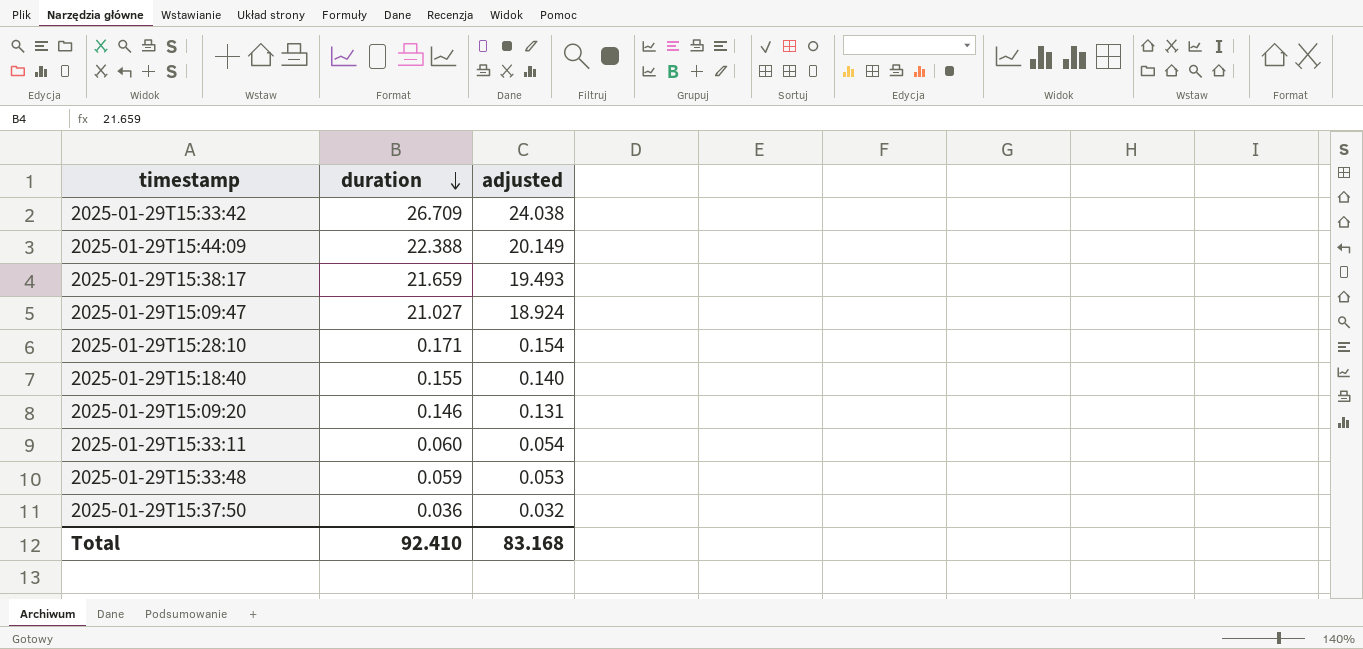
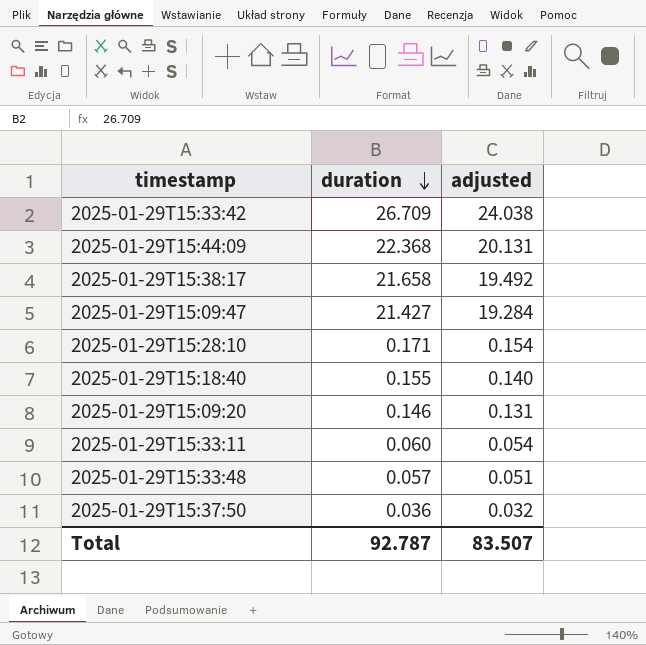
2025-01-29T15:44:09 | duration: 22.388 -> 22.368
2025-01-29T15:44:09 | adjusted: 20.149 -> 20.131
2025-01-29T15:38:17 | duration: 21.659 -> 21.658
2025-01-29T15:38:17 | adjusted: 19.493 -> 19.492
2025-01-29T15:09:47 | duration: 21.027 -> 21.427
2025-01-29T15:09:47 | adjusted: 18.924 -> 19.284
2025-01-29T15:33:48 | duration: 0.059 -> 0.057
2025-01-29T15:33:48 | adjusted: 0.053 -> 0.051
Total | duration: 92.410 -> 92.787
Total | adjusted: 83.168 -> 83.507

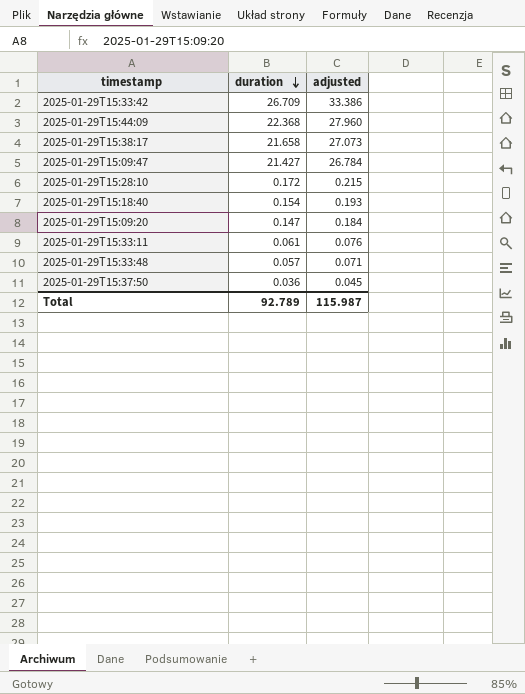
column adjusted | formula: [duration] * 0.9 -> [duration] * 1.25
2025-01-29T15:28:10 | duration: 0.171 -> 0.172
2025-01-29T15:18:40 | duration: 0.155 -> 0.154
2025-01-29T15:09:20 | duration: 0.146 -> 0.147
2025-01-29T15:33:11 | duration: 0.060 -> 0.061
Total | duration: 92.787 -> 92.789
Total | adjusted: 83.507 -> 115.987

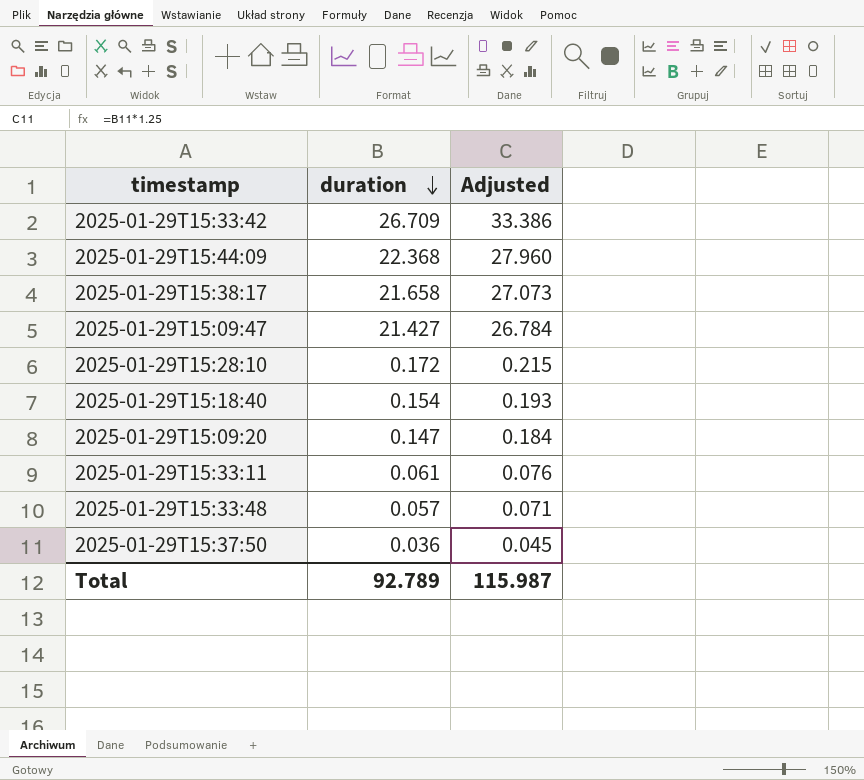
column name: adjusted -> Adjusted

